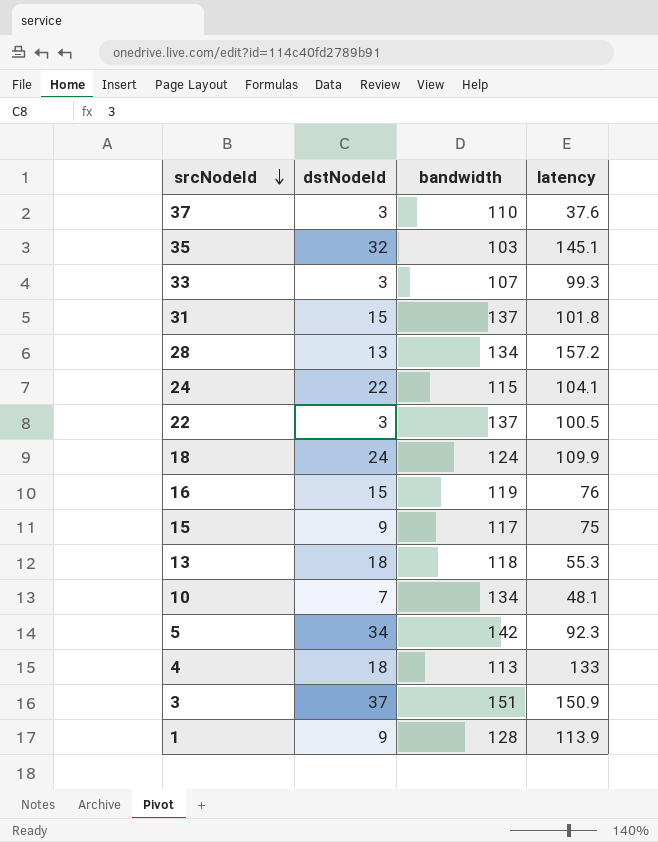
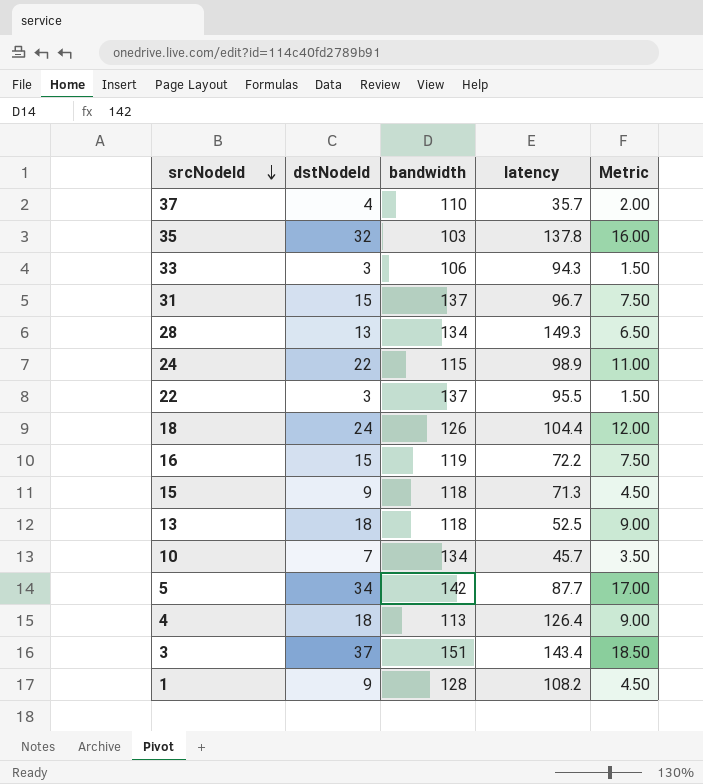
column Metric | formula: none -> [dstNodeId] * 0.5
37 | dstNodeId: 3 -> 4
37 | latency: 37.6 -> 35.7
35 | latency: 145.1 -> 137.8
33 | bandwidth: 107 -> 106
33 | latency: 99.3 -> 94.3
31 | latency: 101.8 -> 96.7
28 | latency: 157.2 -> 149.3
24 | latency: 104.1 -> 98.9
22 | latency: 100.5 -> 95.5
18 | bandwidth: 124 -> 126
18 | latency: 109.9 -> 104.4
16 | latency: 76 -> 72.2
15 | bandwidth: 117 -> 118
15 | latency: 75 -> 71.3
13 | latency: 55.3 -> 52.5
10 | latency: 48.1 -> 45.7
5 | latency: 92.3 -> 87.7
4 | latency: 133 -> 126.4
3 | latency: 150.9 -> 143.4
1 | latency: 113.9 -> 108.2

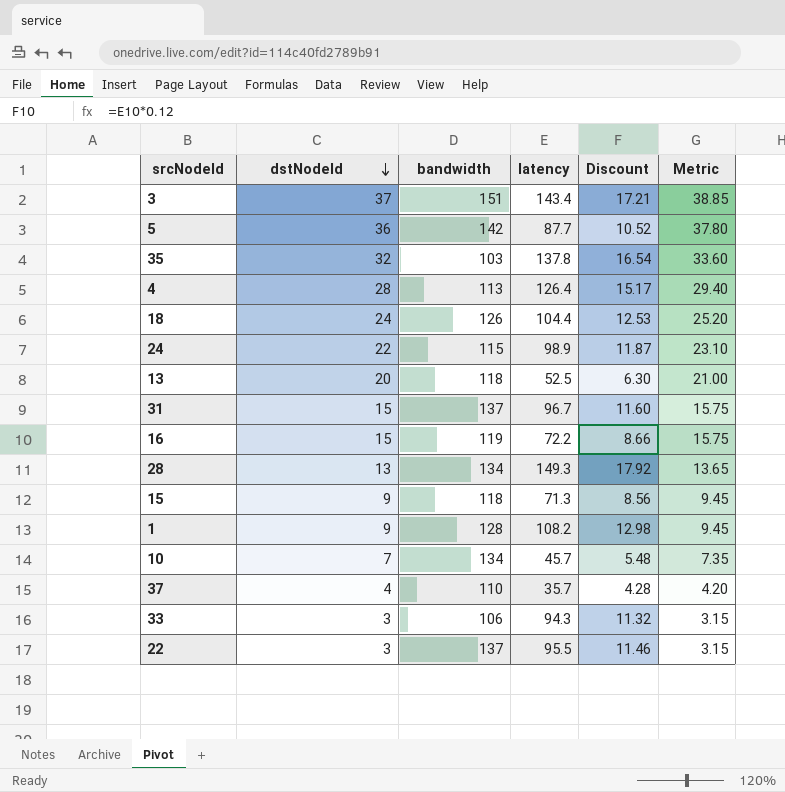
row order: srcNodeId descending -> dstNodeId descending
column Discount | formula: none -> [latency] * 0.12
column Metric | formula: [dstNodeId] * 0.5 -> [dstNodeId] * 1.05
5 | dstNodeId: 34 -> 36
4 | dstNodeId: 18 -> 28
13 | dstNodeId: 18 -> 20

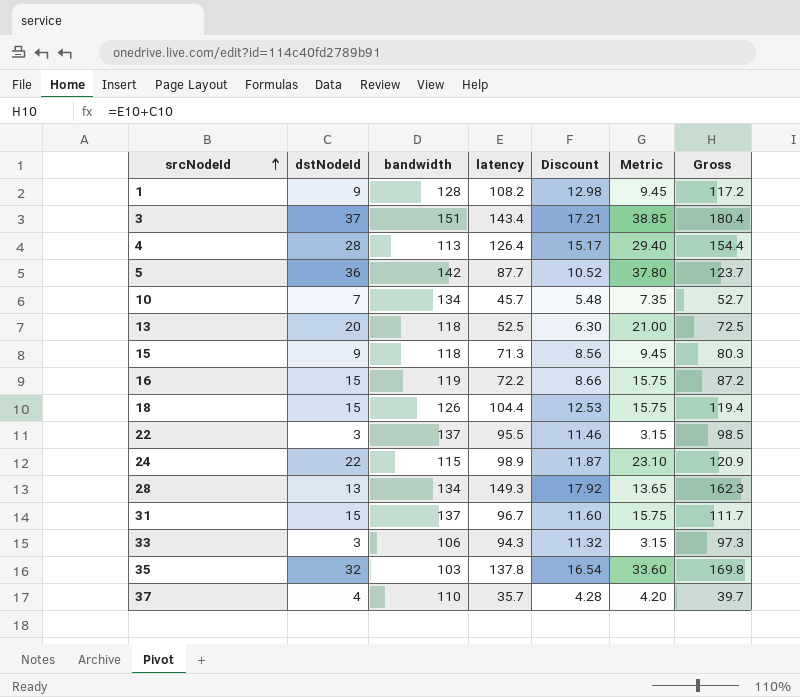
row order: dstNodeId descending -> srcNodeId ascending
column Gross | formula: none -> [dstNodeId] + [latency]
18 | dstNodeId: 24 -> 15
18 | Metric: 25.20 -> 15.75

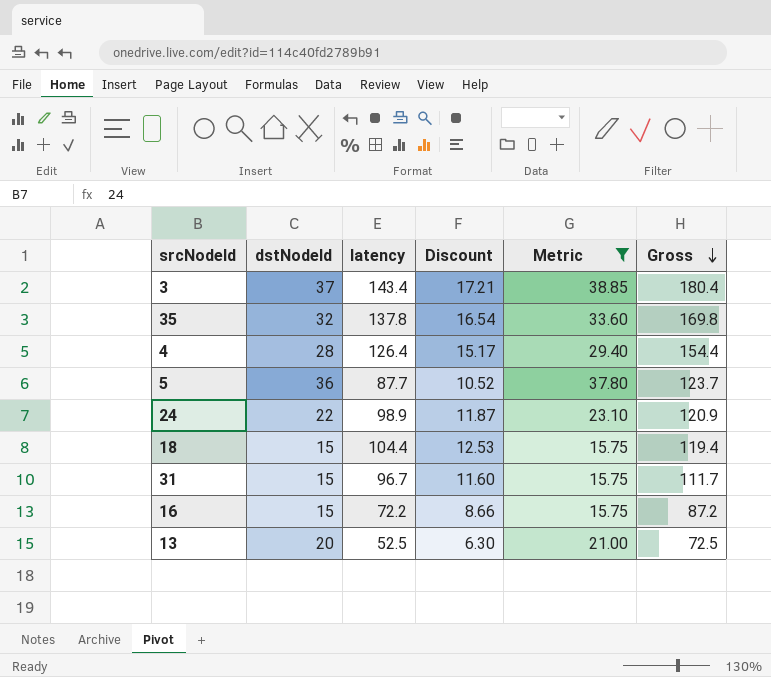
filter: none -> Metric >= 15.75
row order: srcNodeId ascending -> Gross descending
column bandwidth | position: 3 -> none

